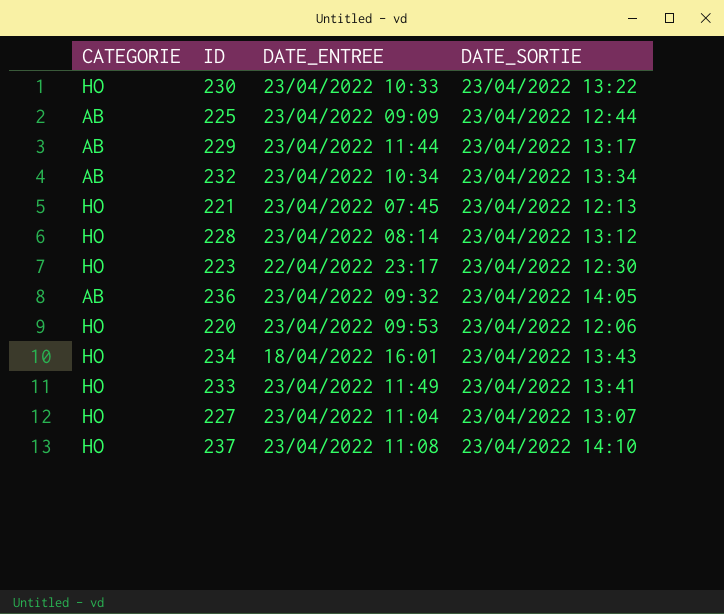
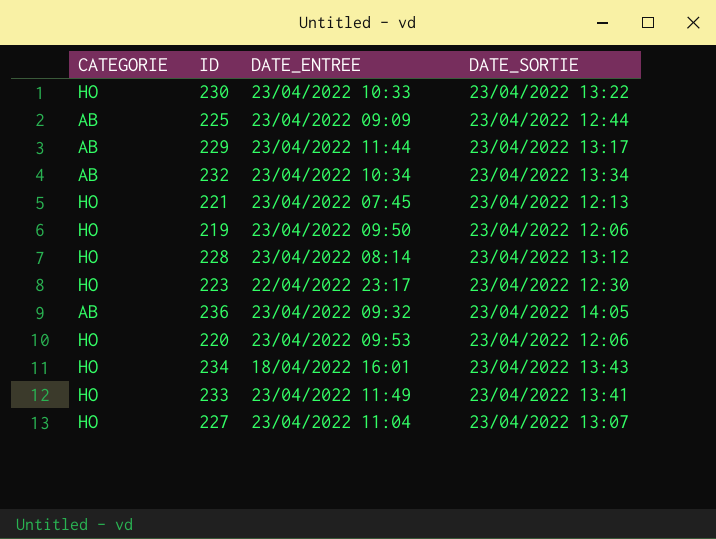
row 237: HO | 23/04/2022 11:08 | 23/04/2022 14:10 -> none
row 219: none -> HO | 23/04/2022 09:50 | 23/04/2022 12:06

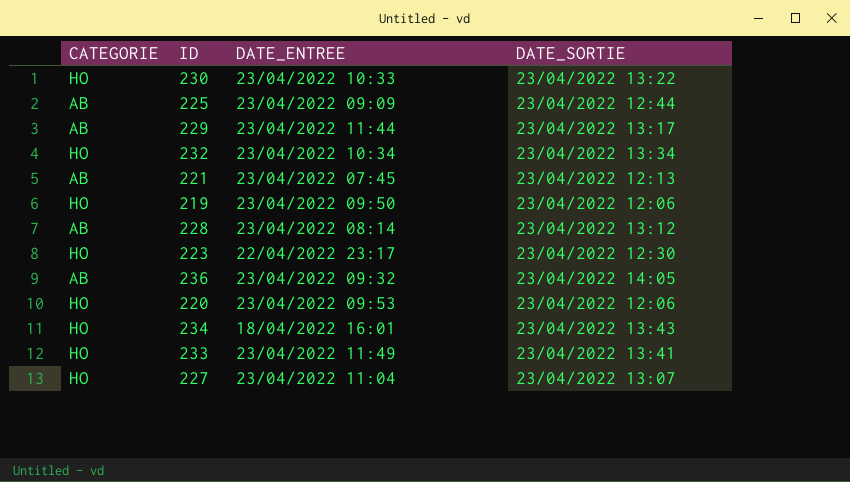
232 | CATEGORIE: AB -> HO
221 | CATEGORIE: HO -> AB
228 | CATEGORIE: HO -> AB

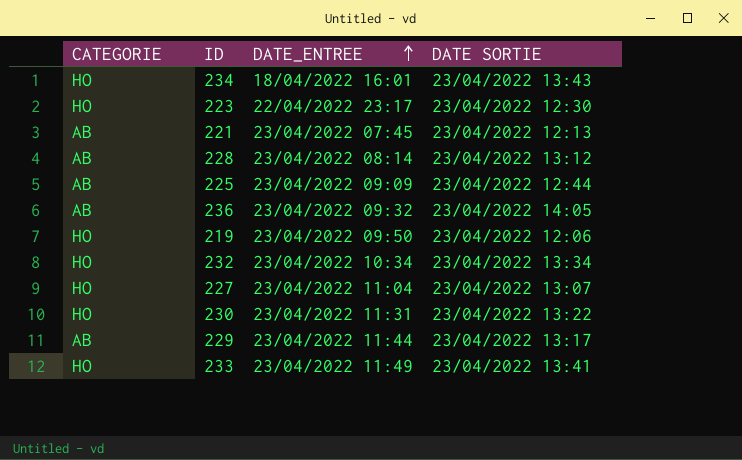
row order: none -> DATE_ENTREE ascending
column name: DATE_SORTIE -> DATE SORTIE
row 220: HO | 23/04/2022 09:53 | 23/04/2022 12:06 -> none
230 | DATE_ENTREE: 23/04/2022 10:33 -> 23/04/2022 11:31

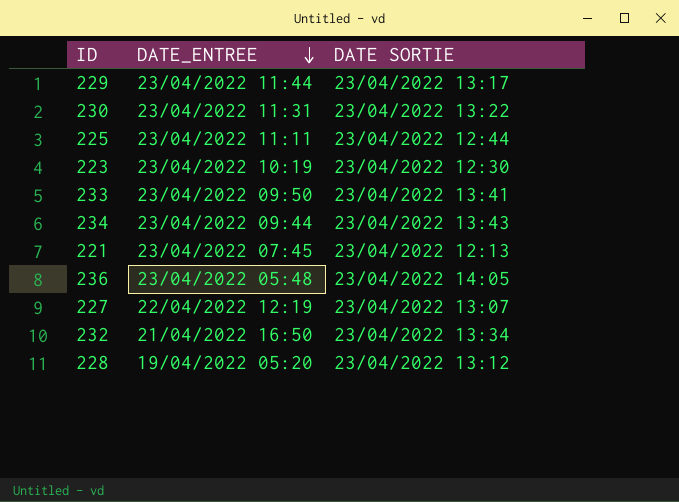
row order: DATE_ENTREE ascending -> DATE_ENTREE descending
column CATEGORIE | position: 1 -> none
row 219: HO | 23/04/2022 09:50 | 23/04/2022 12:06 -> none
225 | DATE_ENTREE: 23/04/2022 09:09 -> 23/04/2022 11:11
223 | DATE_ENTREE: 22/04/2022 23:17 -> 23/04/2022 10:19
233 | DATE_ENTREE: 23/04/2022 11:49 -> 23/04/2022 09:50
234 | DATE_ENTREE: 18/04/2022 16:01 -> 23/04/2022 09:44
236 | DATE_ENTREE: 23/04/2022 09:32 -> 23/04/2022 05:48
227 | DATE_ENTREE: 23/04/2022 11:04 -> 22/04/2022 12:19
232 | DATE_ENTREE: 23/04/2022 10:34 -> 21/04/2022 16:50
228 | DATE_ENTREE: 23/04/2022 08:14 -> 19/04/2022 05:20

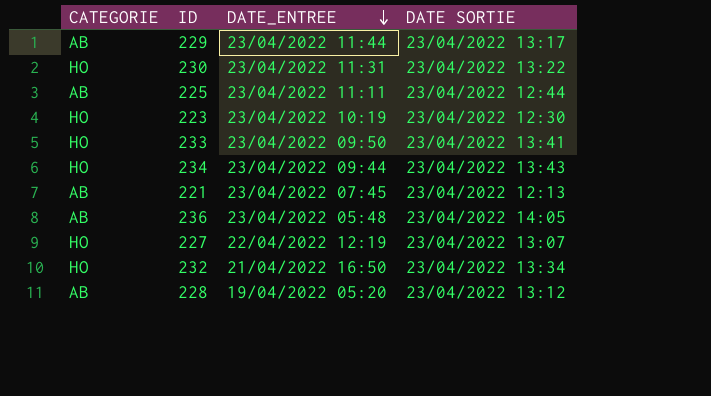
column CATEGORIE | position: none -> 1

